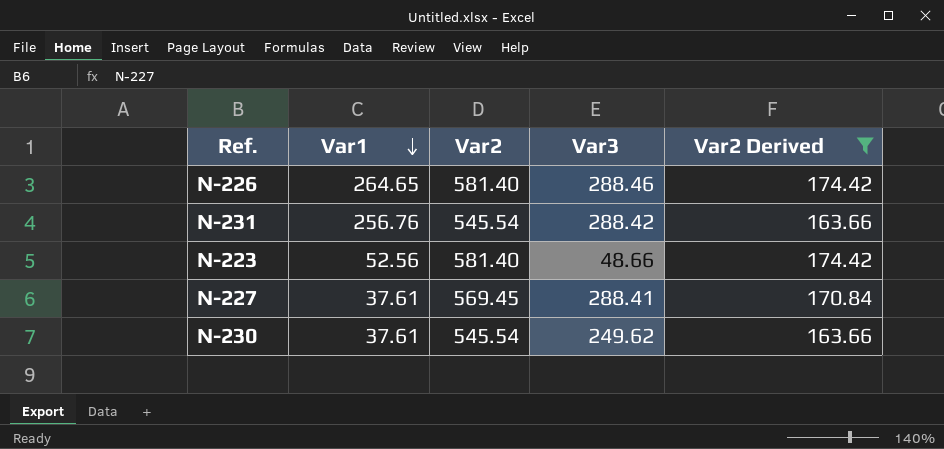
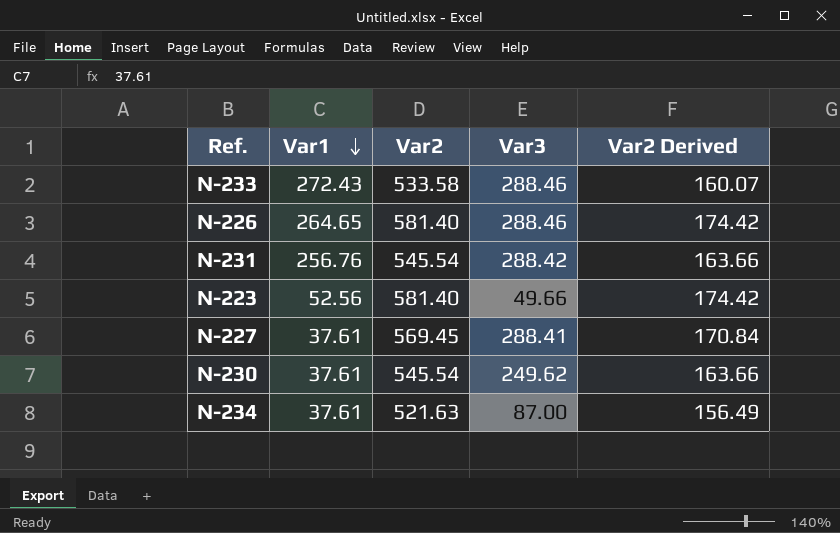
filter: Var2 Derived >= 163.66 -> none
N-223 | Var3: 48.66 -> 49.66

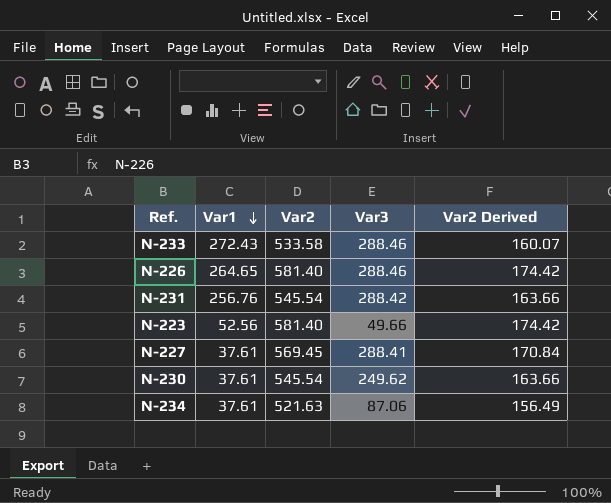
N-234 | Var3: 87.00 -> 87.06

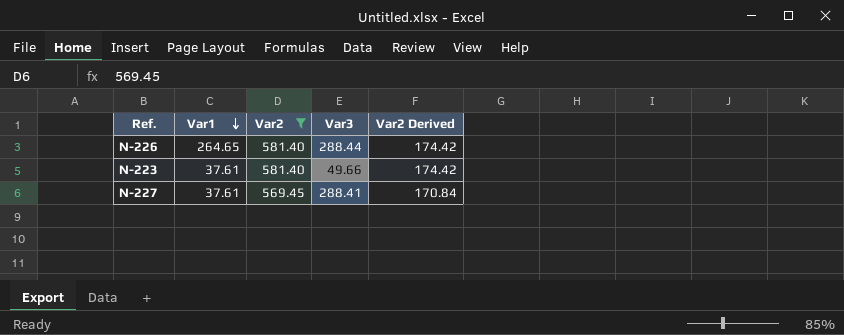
filter: none -> Var2 >= 569.45
N-226 | Var3: 288.46 -> 288.44
N-223 | Var1: 52.56 -> 37.61

